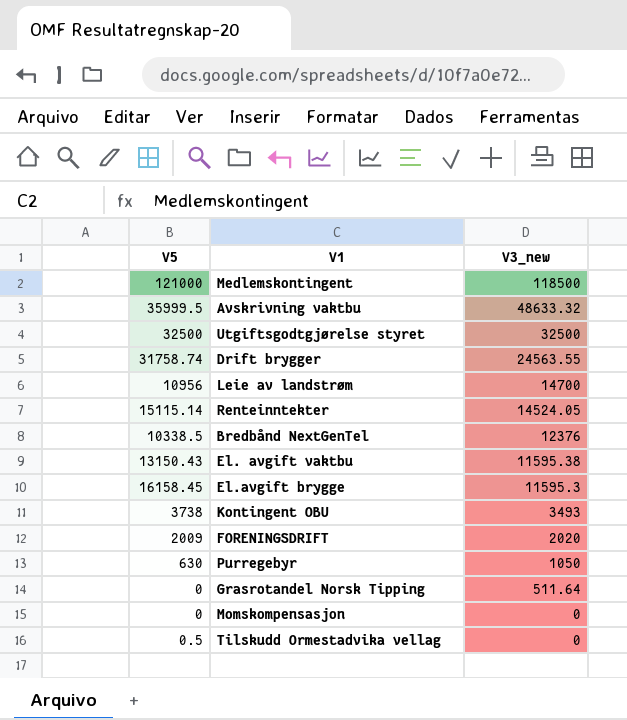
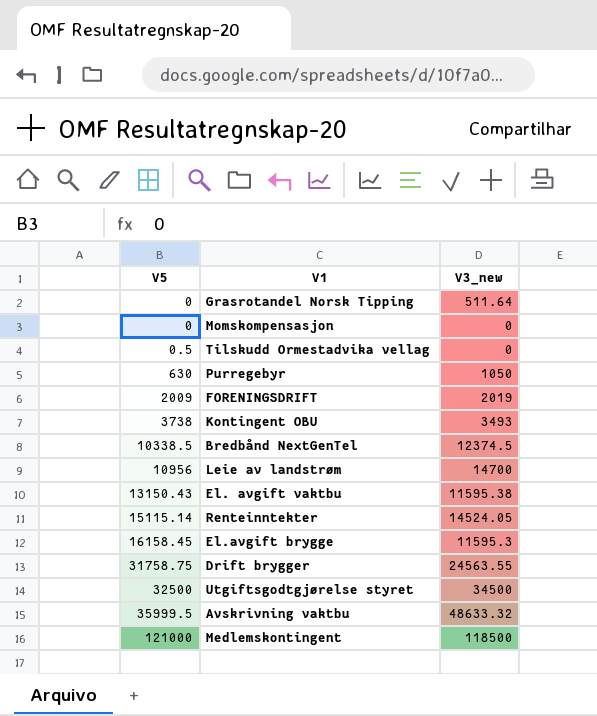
row order: V3_new descending -> V5 ascending
FORENINGSDRIFT | V3_new: 2020 -> 2019
Bredbånd NextGenTel | V3_new: 12376 -> 12374.5
Drift brygger | V5: 31758.74 -> 31758.75
Utgiftsgodtgjørelse styret | V3_new: 32500 -> 34500

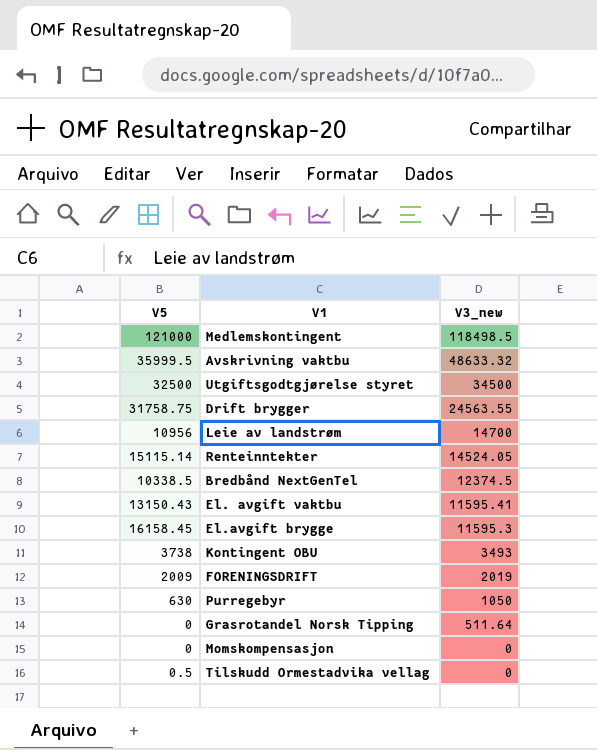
row order: V5 ascending -> V3_new descending
Medlemskontingent | V3_new: 118500 -> 118498.5
El. avgift vaktbu | V3_new: 11595.38 -> 11595.41

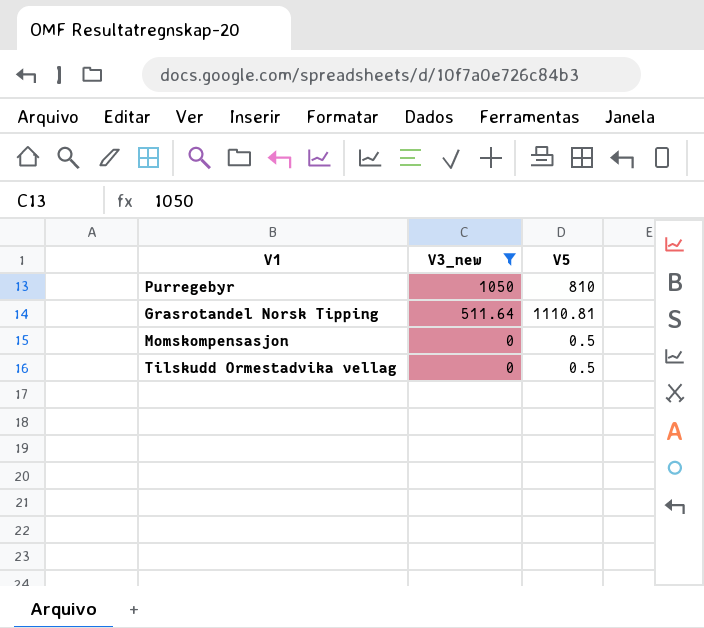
filter: none -> V3_new <= 1050
column V5 | position: 1 -> 3
Purregebyr | V5: 630 -> 810
Grasrotandel Norsk Tipping | V5: 0 -> 1110.81
Momskompensasjon | V5: 0 -> 0.5

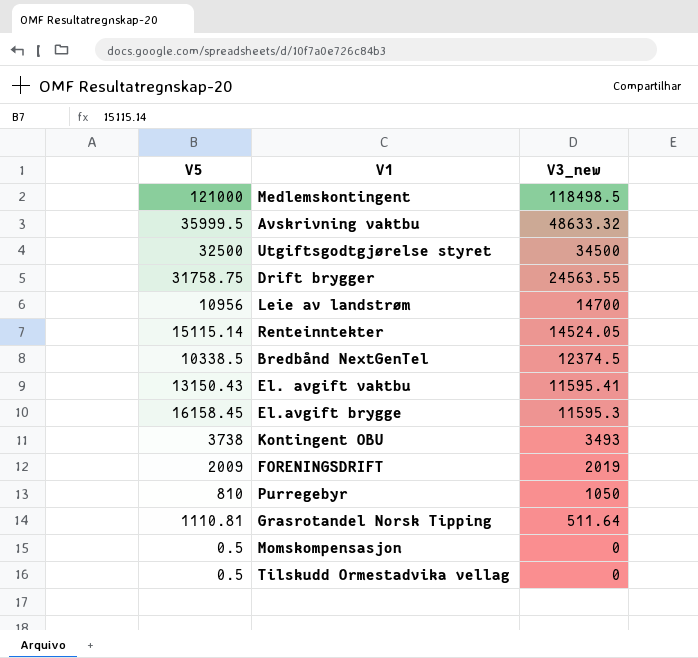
filter: V3_new <= 1050 -> none
column V5 | position: 3 -> 1

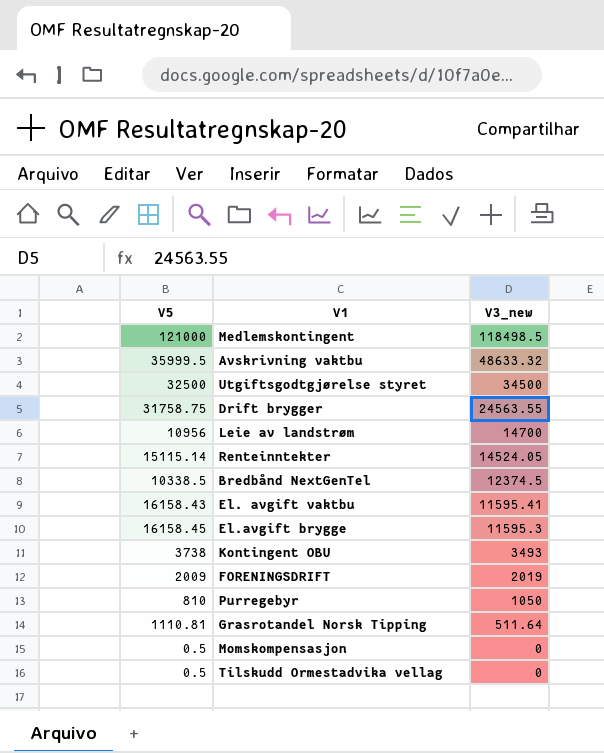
El. avgift vaktbu | V5: 13150.43 -> 16158.43

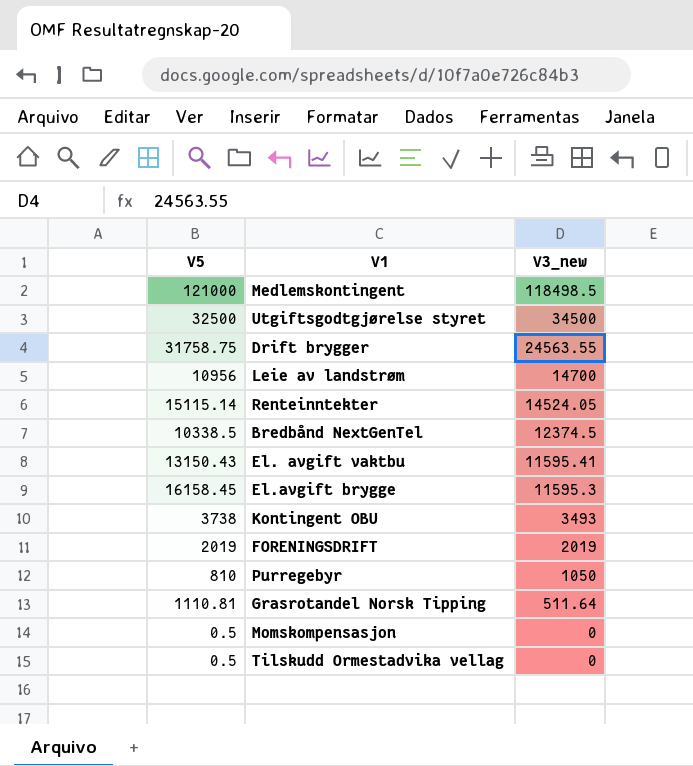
row Avskrivning vaktbu: 35999.5 | 48633.32 -> none
El. avgift vaktbu | V5: 16158.43 -> 13150.43
FORENINGSDRIFT | V5: 2009 -> 2019

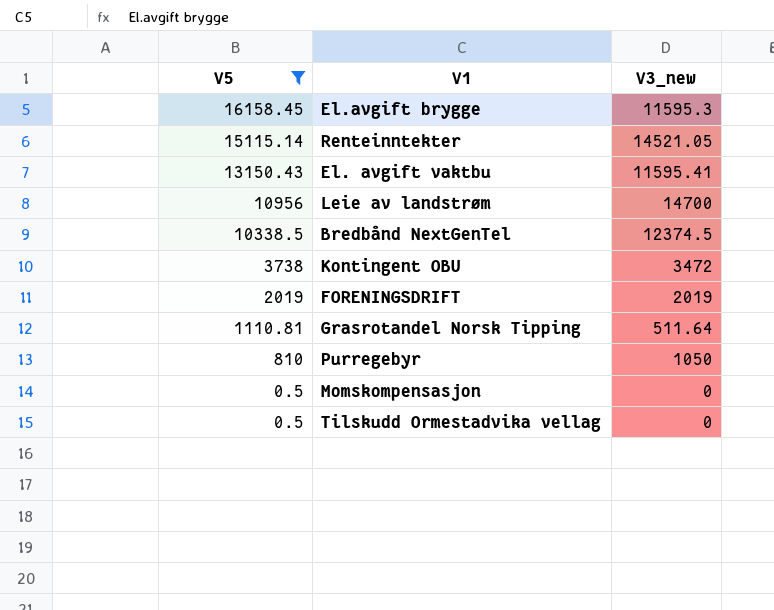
filter: none -> V5 <= 16158.45
row order: V3_new descending -> V5 descending
Renteinntekter | V3_new: 14524.05 -> 14521.05
Kontingent OBU | V3_new: 3493 -> 3472

